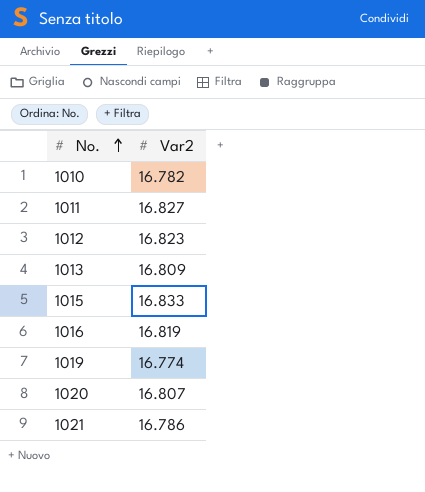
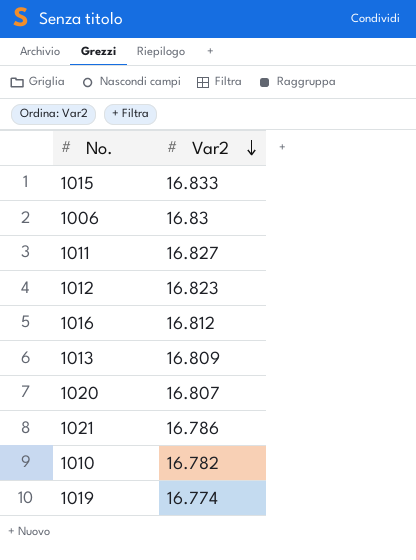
row order: No. ascending -> Var2 descending
row 1006: none -> 16.83
1016 | Var2: 16.819 -> 16.812

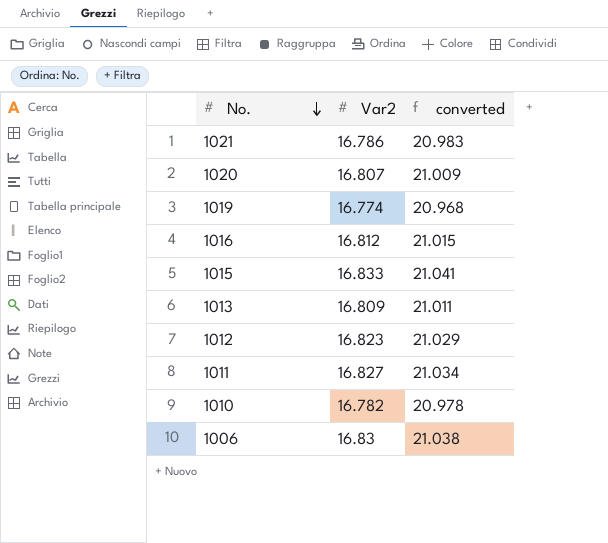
row order: Var2 descending -> No. descending
column converted | formula: none -> [Var2] * 1.25

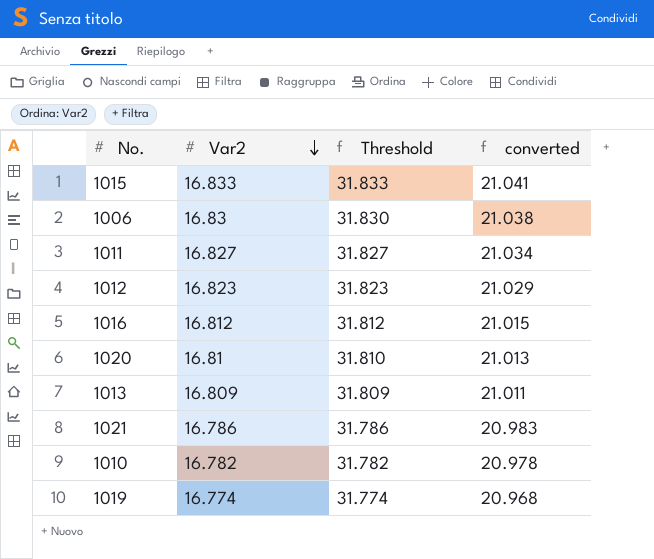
row order: No. descending -> Var2 descending
column Threshold | formula: none -> [Var2] + 15
1020 | Var2: 16.807 -> 16.81
1020 | converted: 21.009 -> 21.013

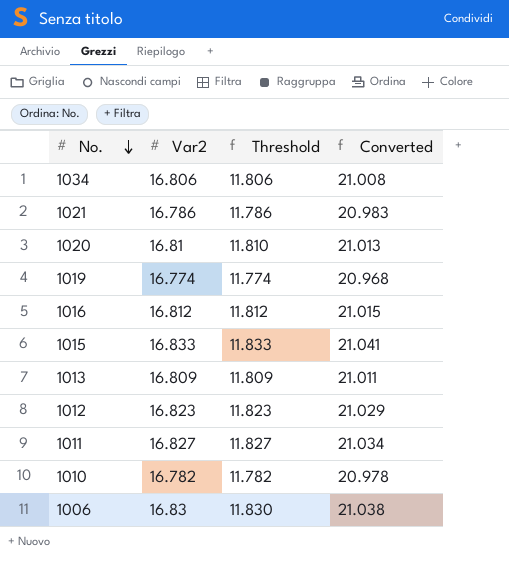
row order: Var2 descending -> No. descending
column Threshold | formula: [Var2] + 15 -> [Var2] - 5
column name: converted -> Converted
row 1034: none -> 16.806 | 11.806 | 21.008

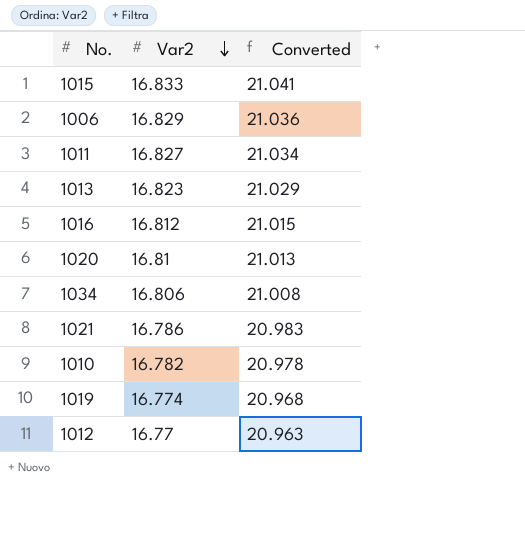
row order: No. descending -> Var2 descending
column Threshold | formula: [Var2] - 5 -> none
1006 | Var2: 16.83 -> 16.829
1006 | Converted: 21.038 -> 21.036
1013 | Var2: 16.809 -> 16.823
1013 | Converted: 21.011 -> 21.029
1012 | Var2: 16.823 -> 16.77
1012 | Converted: 21.029 -> 20.963

